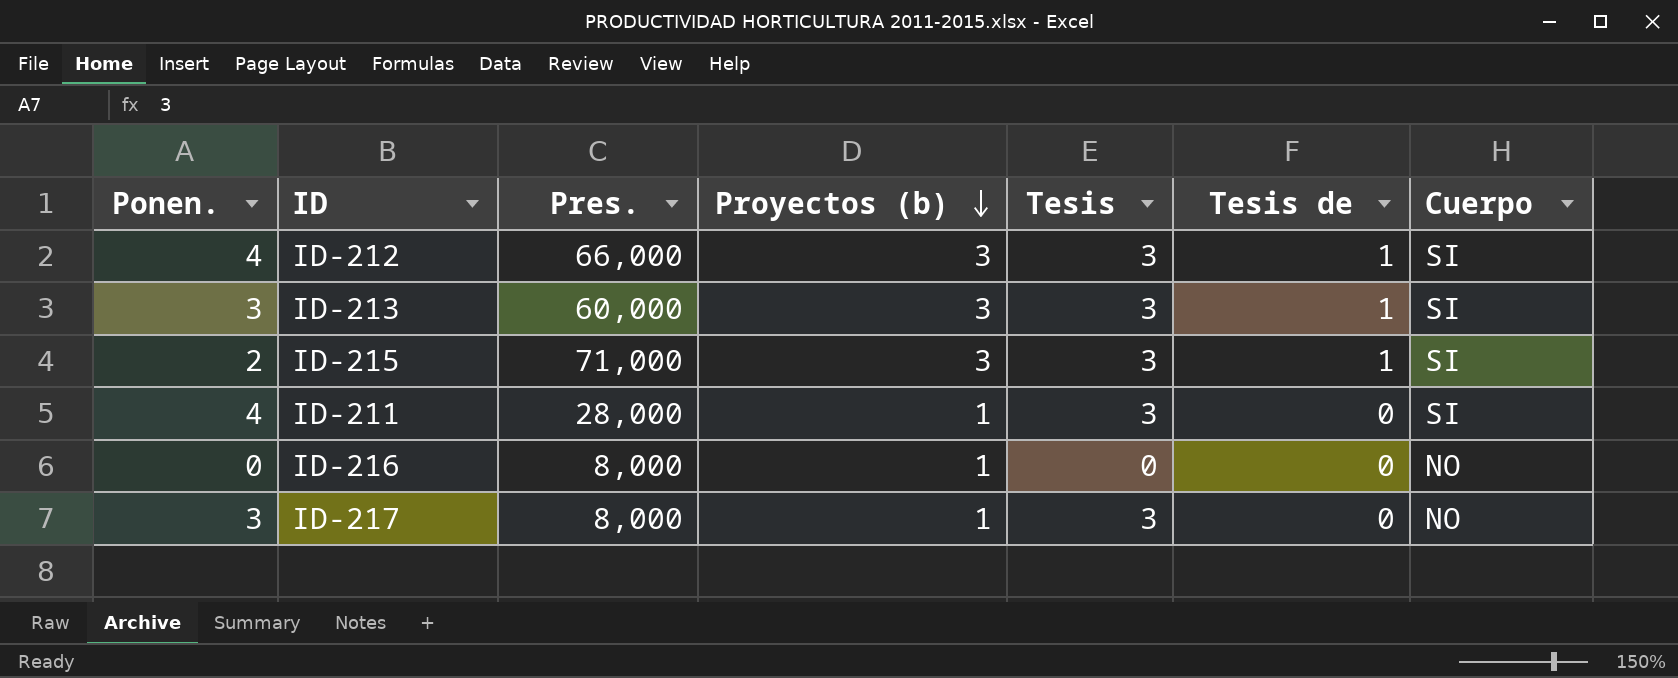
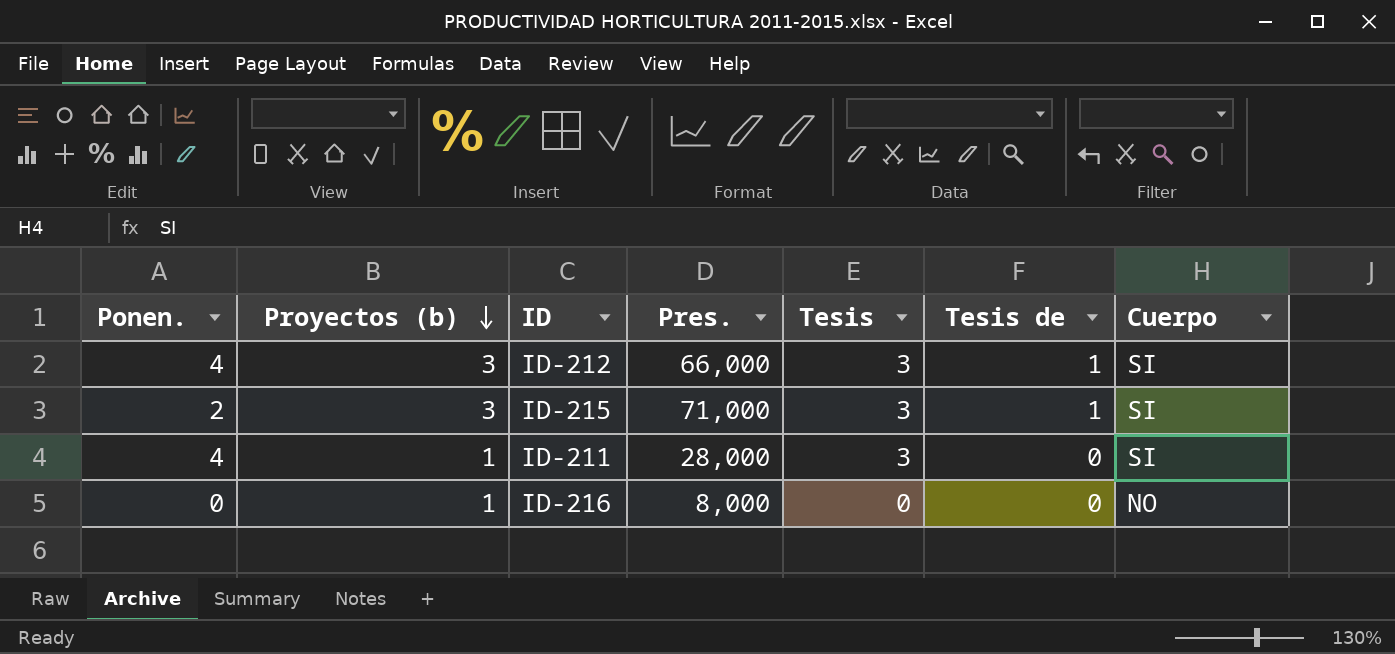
column Proyectos (b) | position: 4 -> 2
row ID-213: 3 | 60,000 | 3 | 3 | 1 | SI -> none
row ID-217: 3 | 8,000 | 1 | 3 | 0 | NO -> none

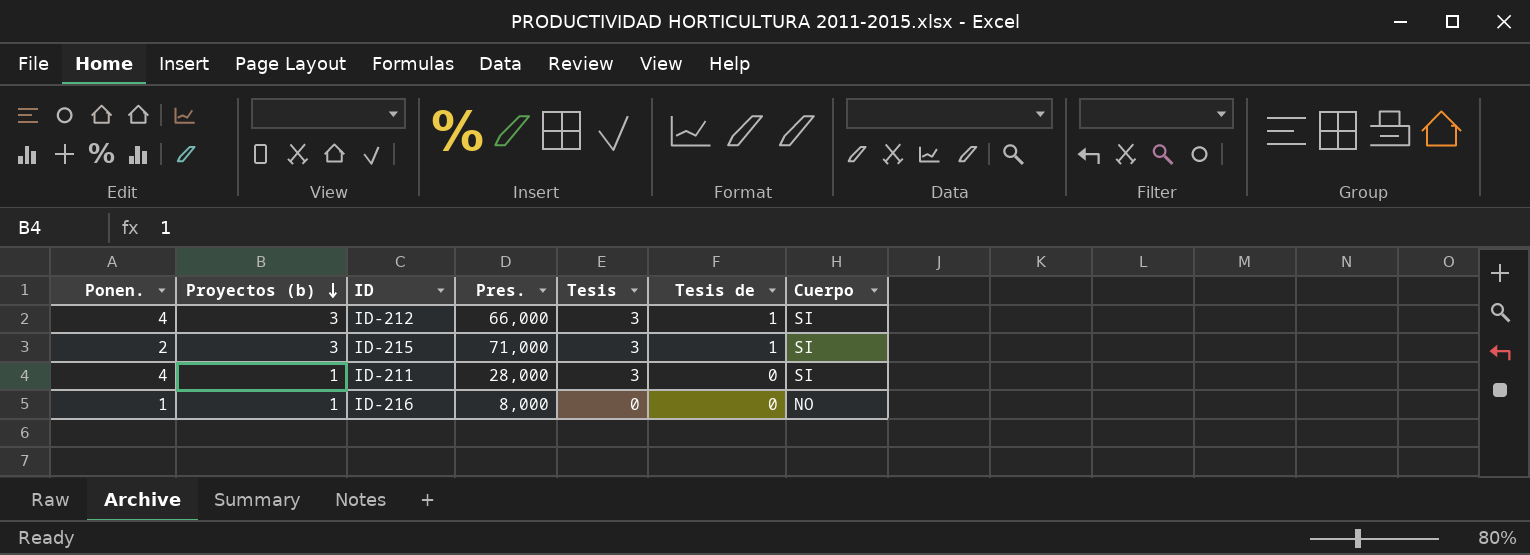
ID-216 | Ponen.: 0 -> 1

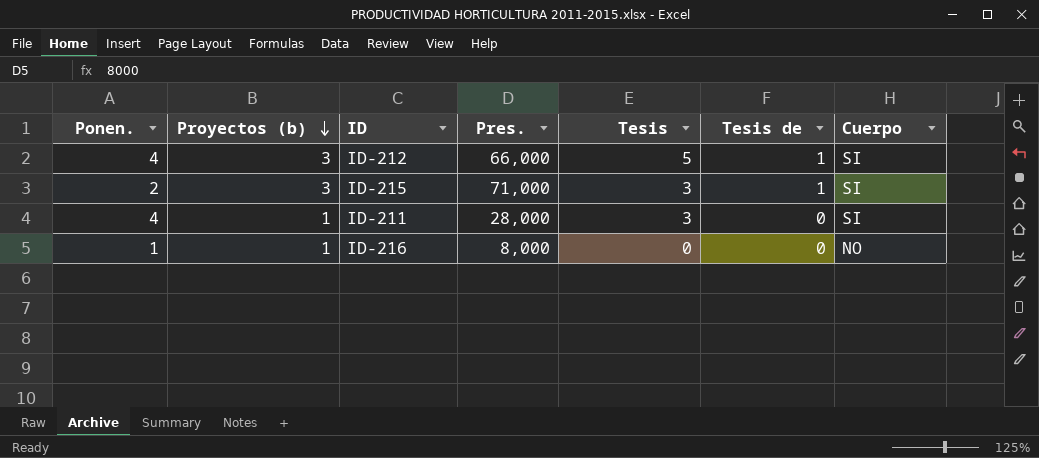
ID-212 | Tesis: 3 -> 5

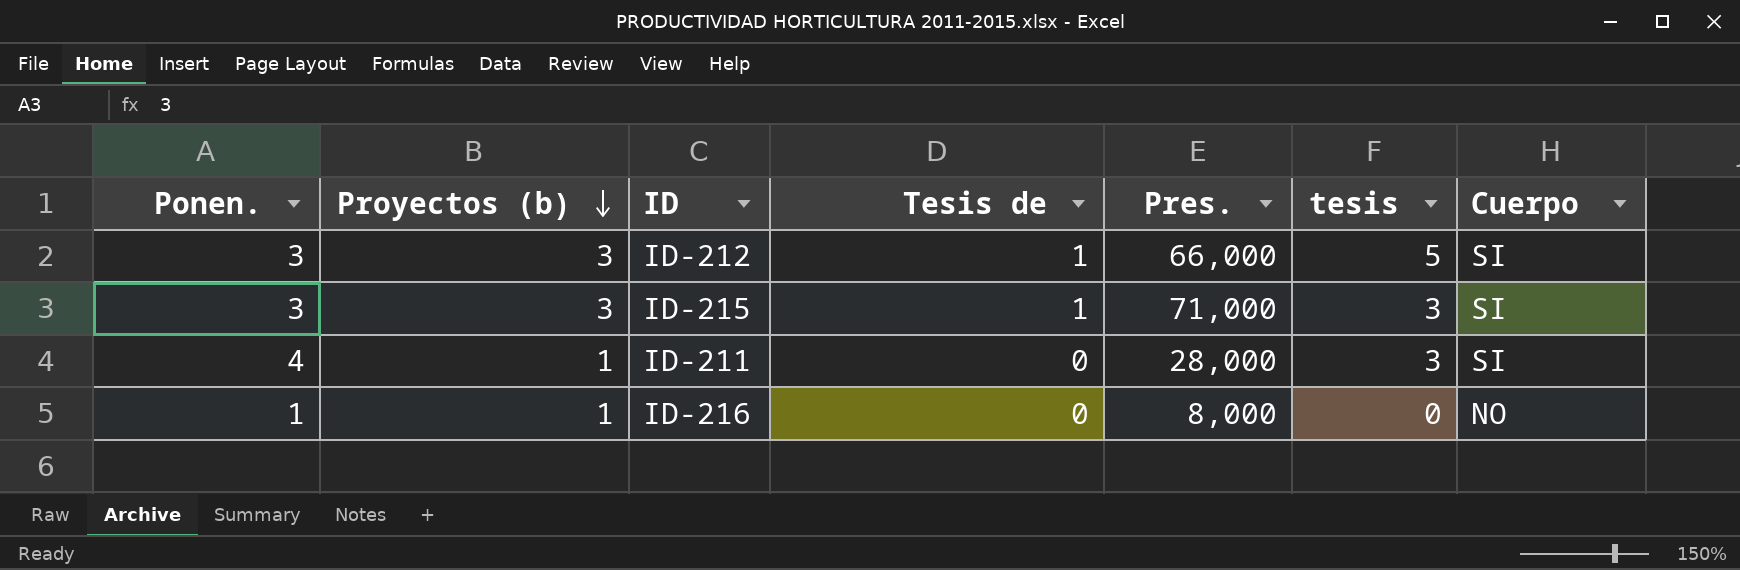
column Tesis de | position: 6 -> 4
column name: Tesis -> tesis
ID-212 | Ponen.: 4 -> 3
ID-215 | Ponen.: 2 -> 3

